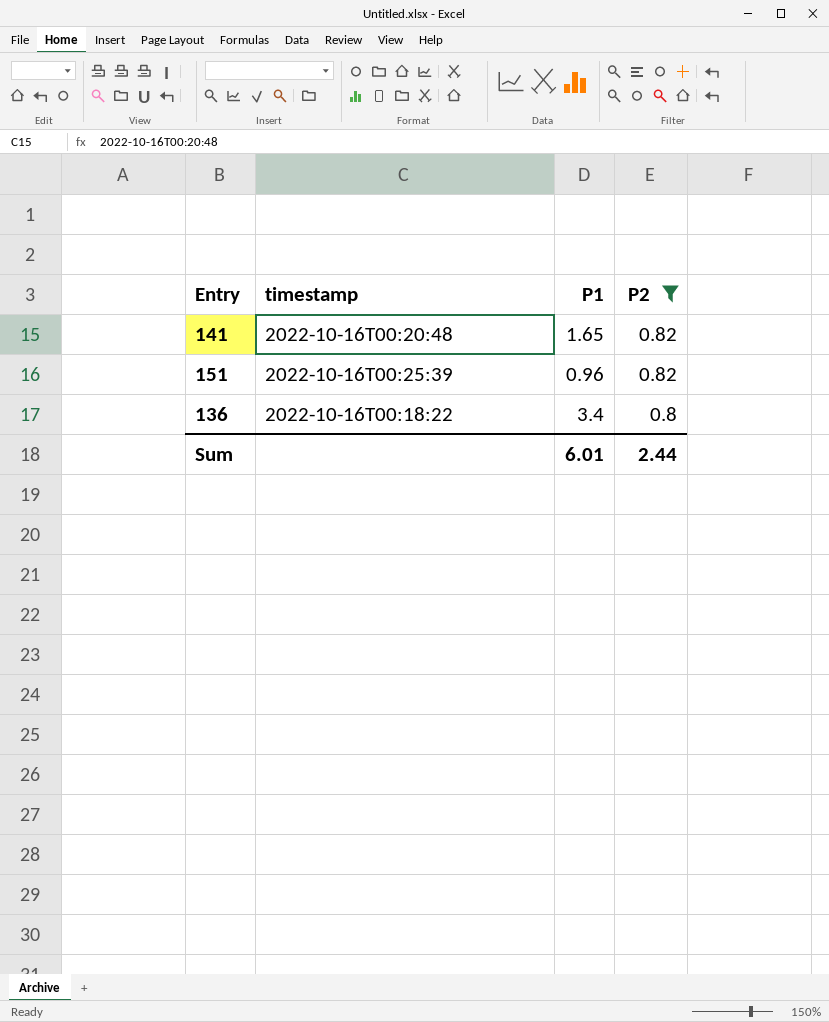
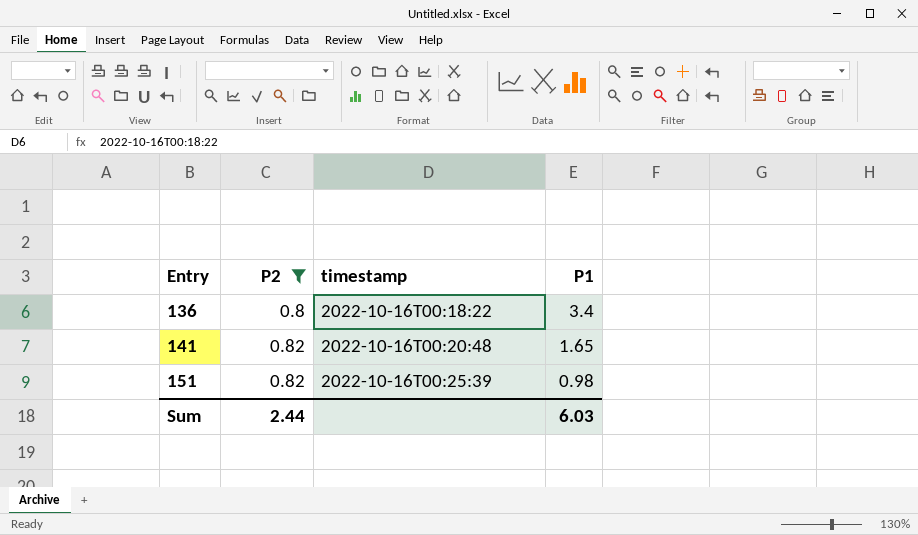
row order: P2 descending -> Entry ascending
column P2 | position: 4 -> 2
151 | P1: 0.96 -> 0.98
Sum | P1: 6.01 -> 6.03

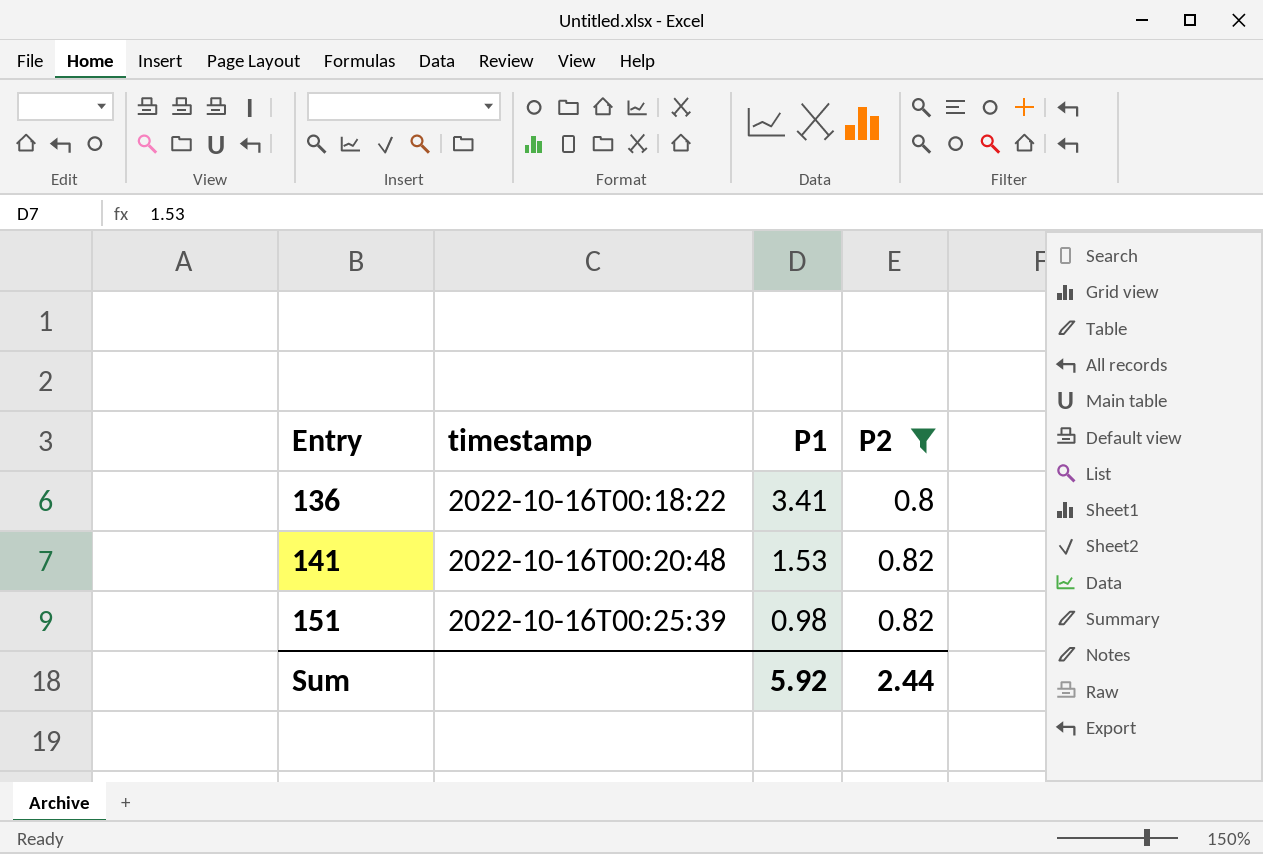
column P2 | position: 2 -> 4
136 | P1: 3.4 -> 3.41
141 | P1: 1.65 -> 1.53
Sum | P1: 6.03 -> 5.92

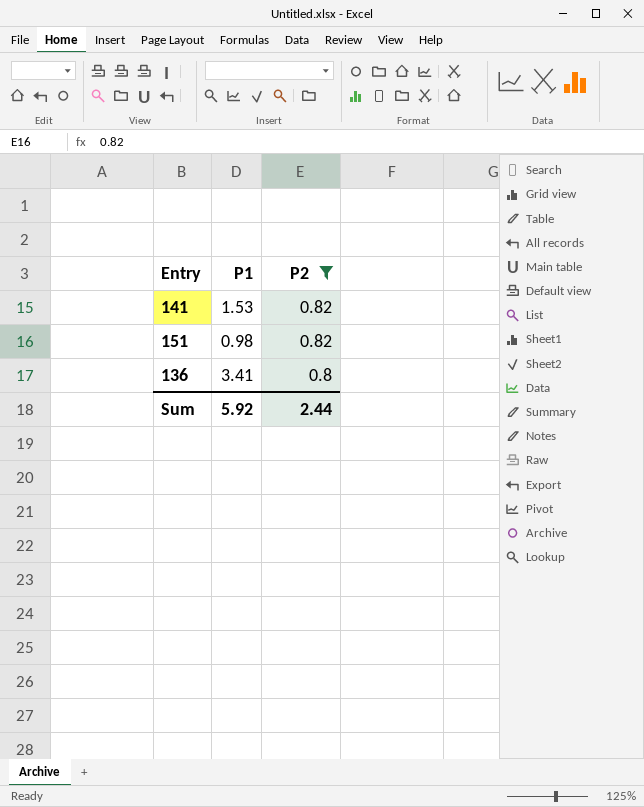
row order: Entry ascending -> P2 descending
column timestamp | position: 2 -> none

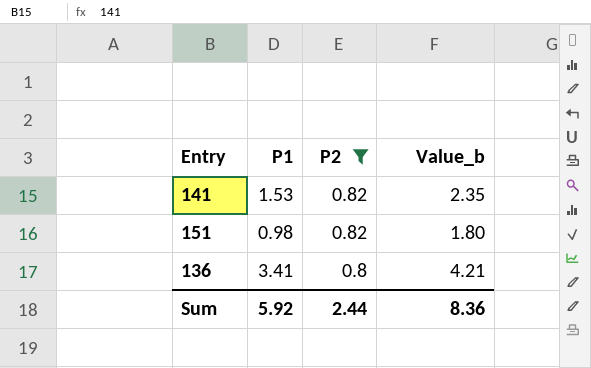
column Value_b | formula: none -> [P1] + [P2]

